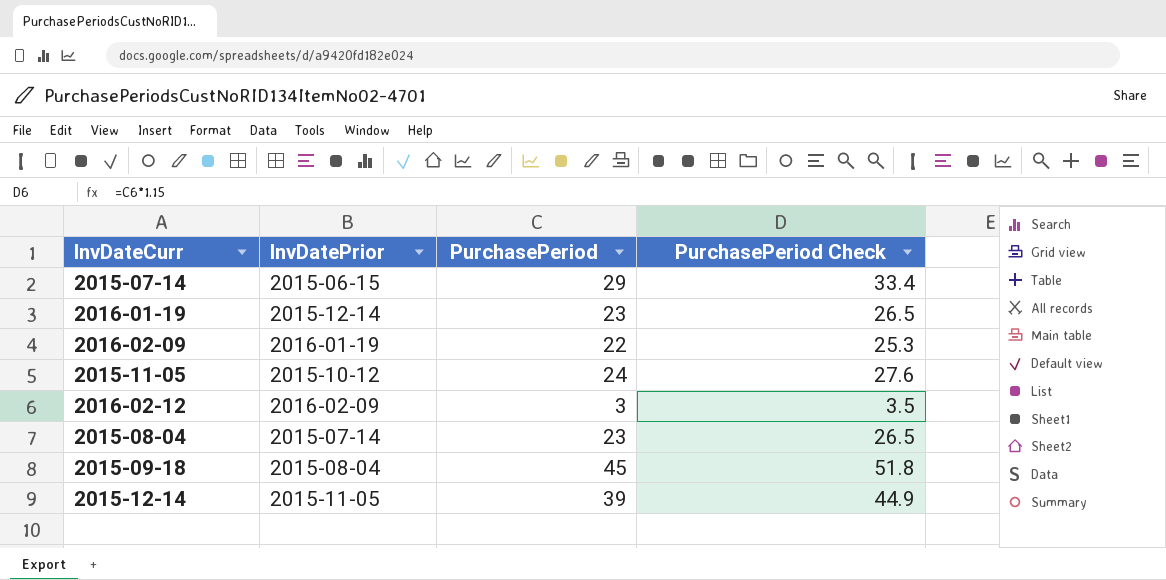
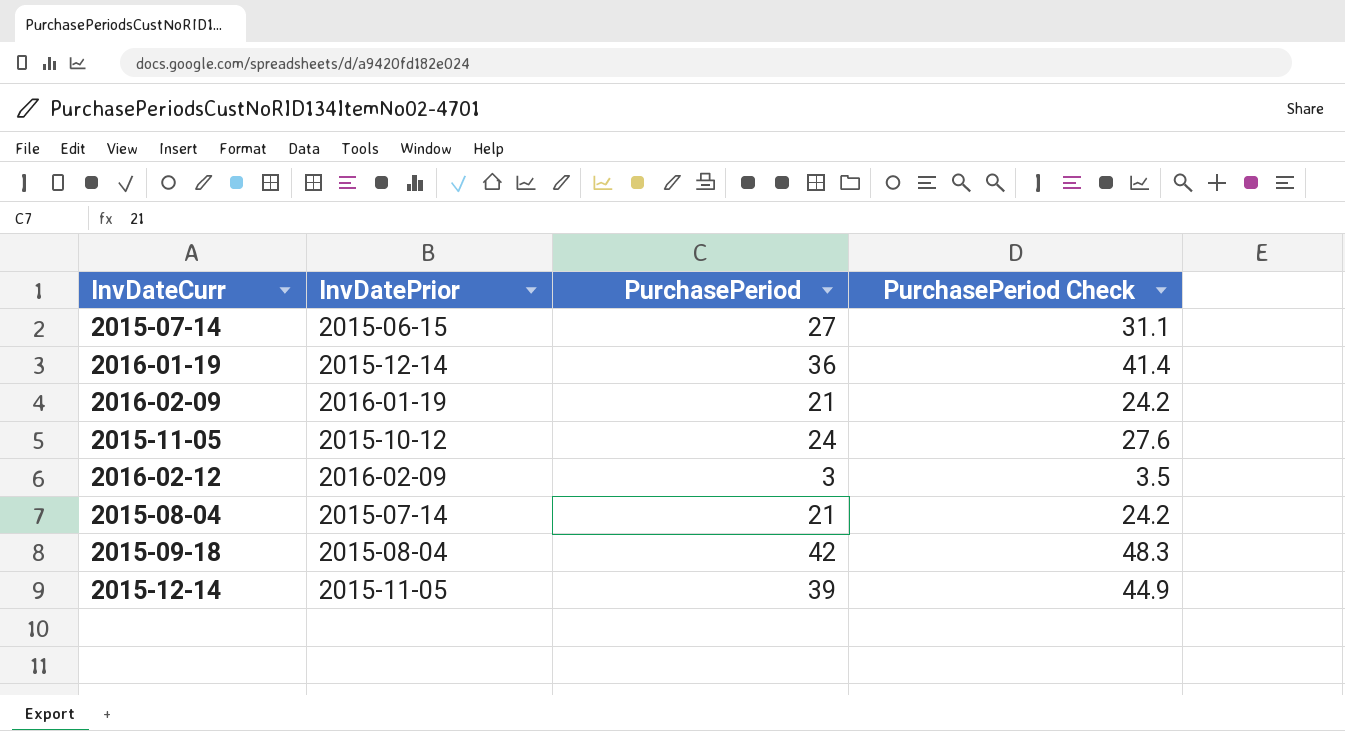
2015-07-14 | PurchasePeriod: 29 -> 27
2015-07-14 | PurchasePeriod Check: 33.4 -> 31.1
2016-01-19 | PurchasePeriod: 23 -> 36
2016-01-19 | PurchasePeriod Check: 26.5 -> 41.4
2016-02-09 | PurchasePeriod: 22 -> 21
2016-02-09 | PurchasePeriod Check: 25.3 -> 24.2
2015-08-04 | PurchasePeriod: 23 -> 21
2015-08-04 | PurchasePeriod Check: 26.5 -> 24.2
2015-09-18 | PurchasePeriod: 45 -> 42
2015-09-18 | PurchasePeriod Check: 51.8 -> 48.3

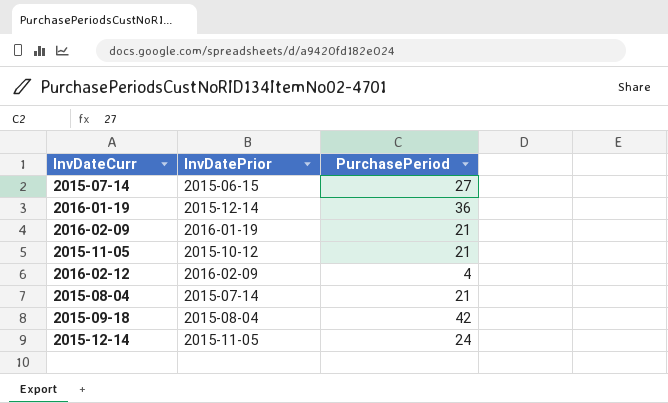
column PurchasePeriod Check | formula: [PurchasePeriod] * 1.15 -> none
2015-11-05 | PurchasePeriod: 24 -> 21
2016-02-12 | PurchasePeriod: 3 -> 4
2015-12-14 | PurchasePeriod: 39 -> 24

